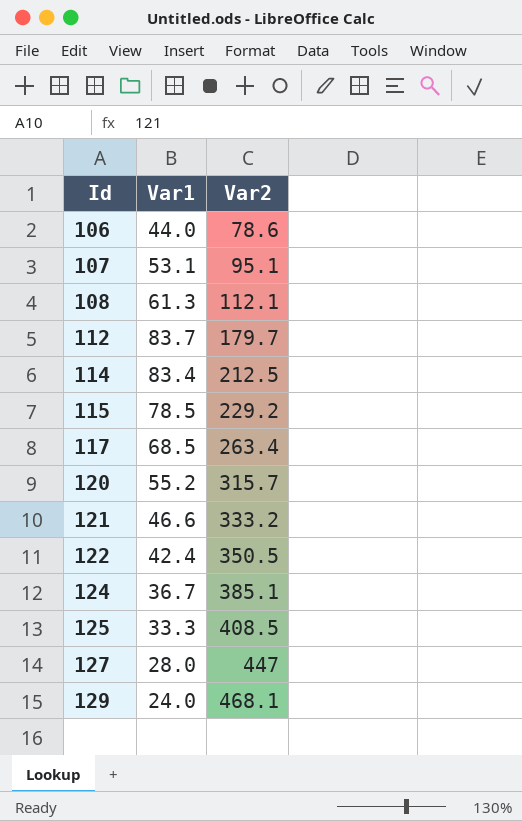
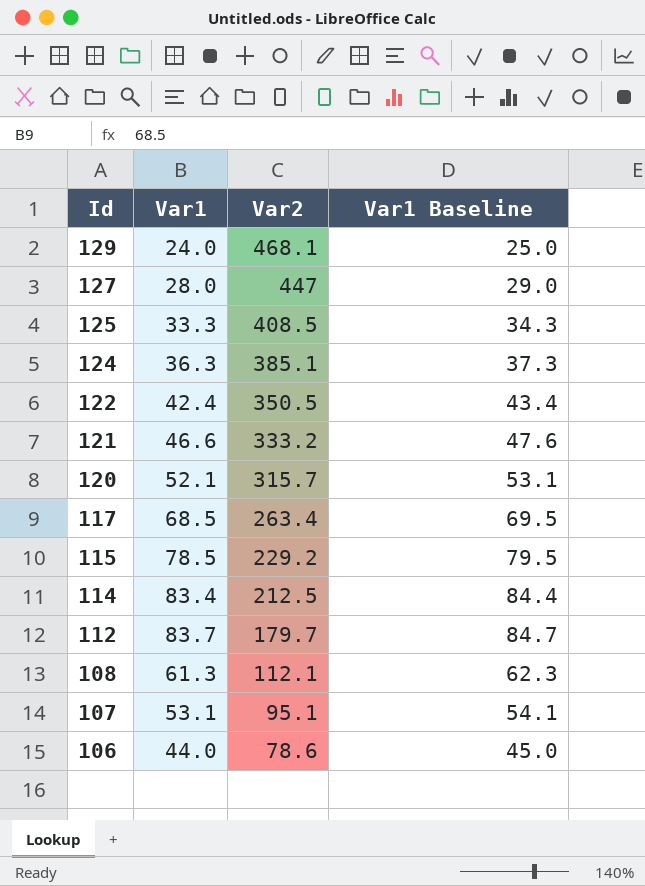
row order: Id ascending -> Id descending
column Var1 Baseline | formula: none -> [Var1] + 1
124 | Var1: 36.7 -> 36.3
120 | Var1: 55.2 -> 52.1

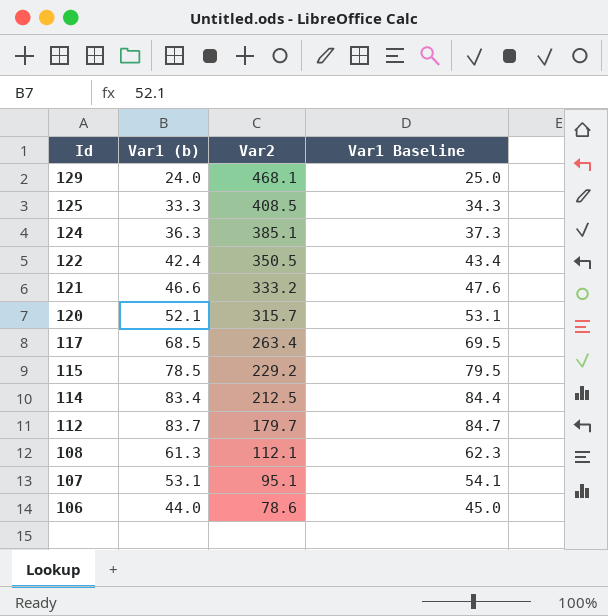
column name: Var1 -> Var1 (b)
row 127: 28.0 | 447 | 29.0 -> none

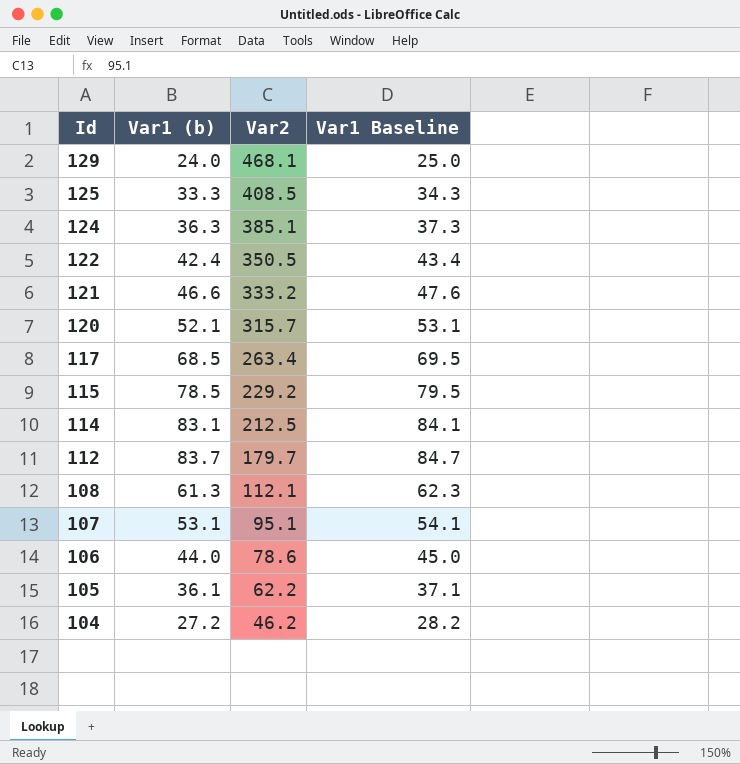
114 | Var1 (b): 83.4 -> 83.1
114 | Var1 Baseline: 84.4 -> 84.1
row 105: none -> 36.1 | 62.2 | 37.1
row 104: none -> 27.2 | 46.2 | 28.2

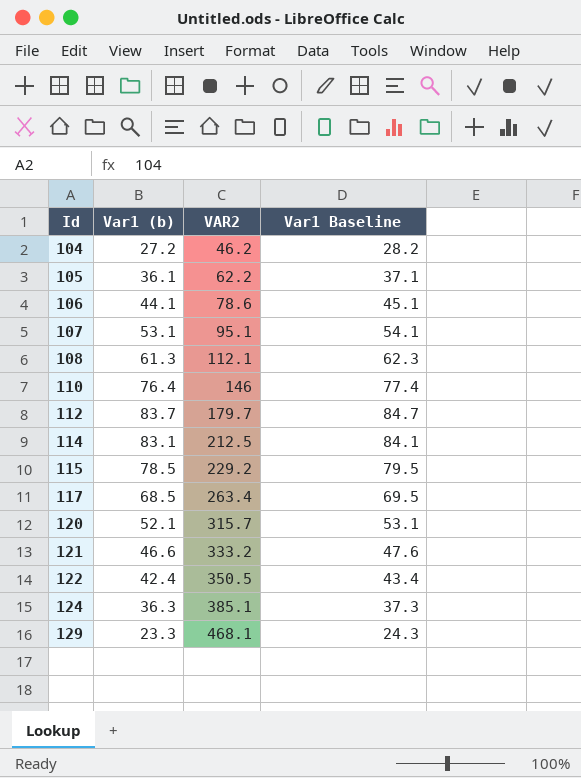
row order: Id descending -> Id ascending
column name: Var2 -> VAR2
row 125: 33.3 | 408.5 | 34.3 -> none
106 | Var1 (b): 44.0 -> 44.1
106 | Var1 Baseline: 45.0 -> 45.1
row 110: none -> 76.4 | 146 | 77.4
129 | Var1 (b): 24.0 -> 23.3
129 | Var1 Baseline: 25.0 -> 24.3

